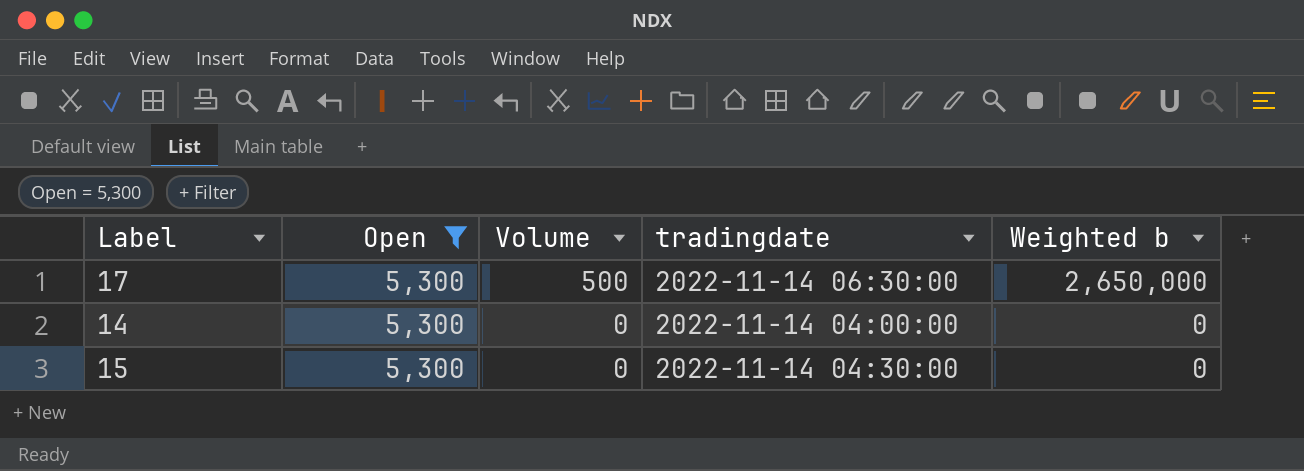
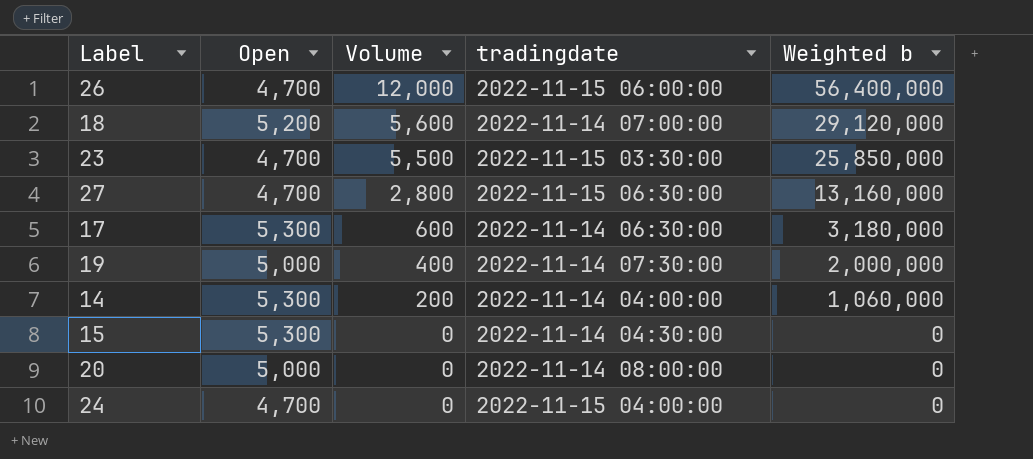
filter: Open = 5,300 -> none
17 | Volume: 500 -> 600
17 | Weighted b: 2,650,000 -> 3,180,000
14 | Volume: 0 -> 200
14 | Weighted b: 0 -> 1,060,000

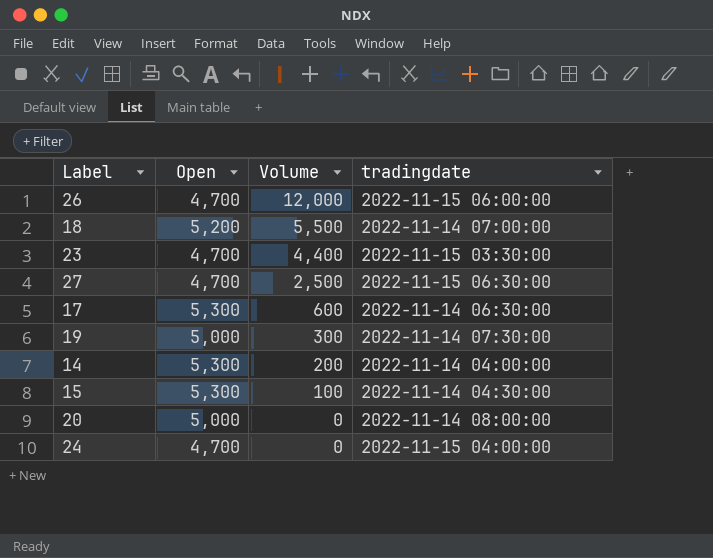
column Weighted b | formula: [Open] * [Volume] -> none
18 | Volume: 5,600 -> 5,500
23 | Volume: 5,500 -> 4,400
27 | Volume: 2,800 -> 2,500
19 | Volume: 400 -> 300
15 | Volume: 0 -> 100

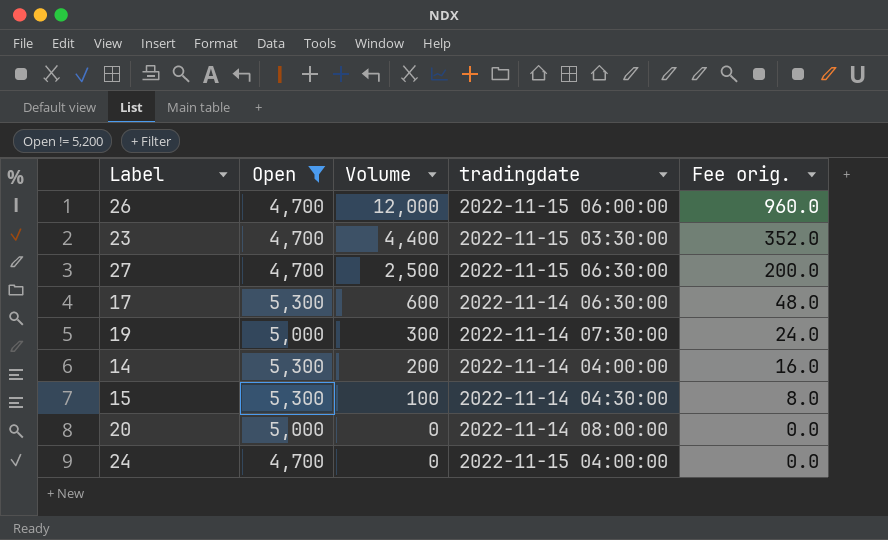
filter: none -> Open != 5,200
column Fee orig. | formula: none -> [Volume] * 0.08

